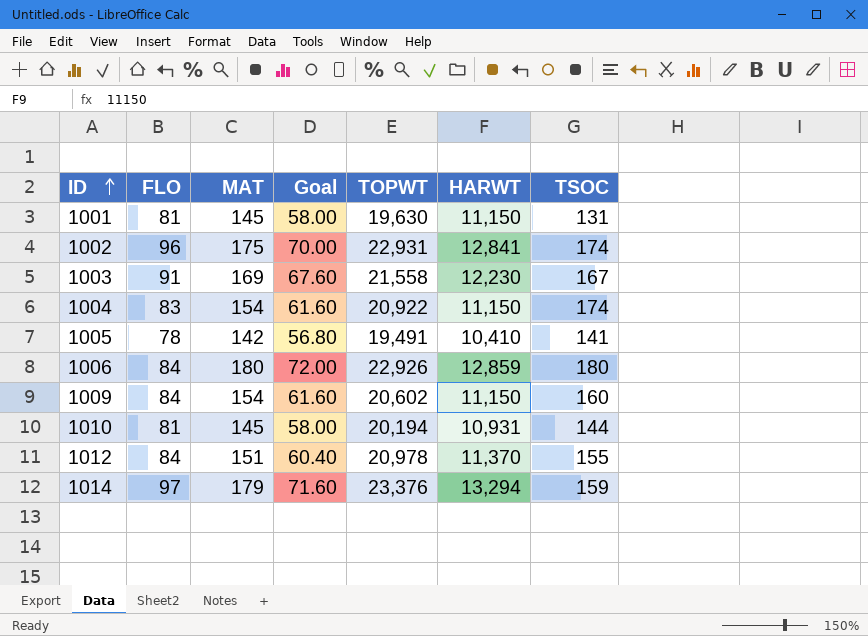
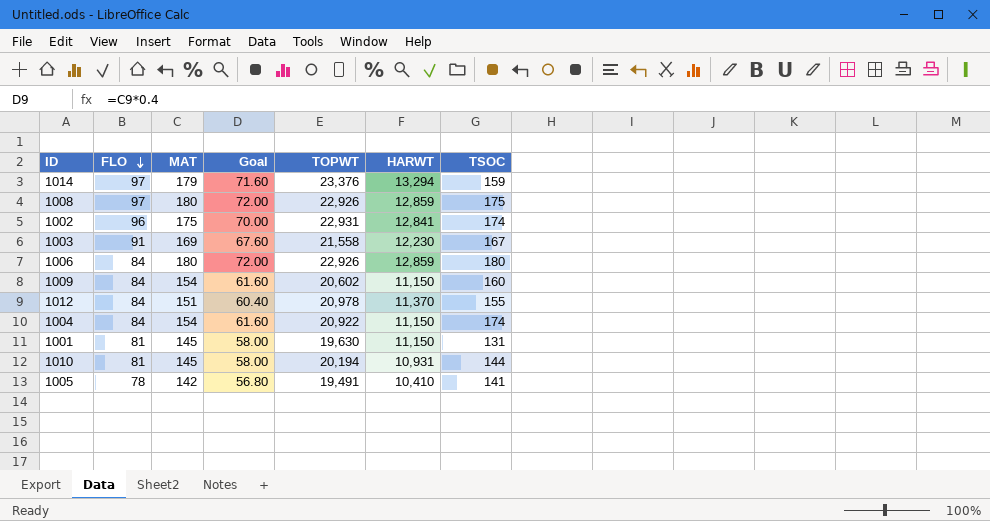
row order: ID ascending -> FLO descending
row 1008: none -> 97 | 180 | 72.00 | 22,926 | 12,859 | 175
1004 | FLO: 83 -> 84

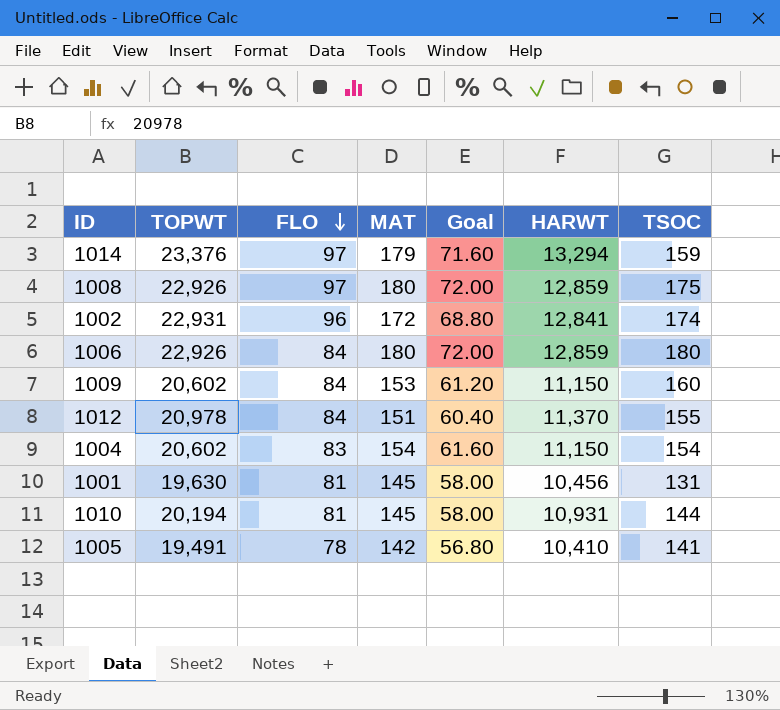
column TOPWT | position: 5 -> 2
row 1003: 91 | 169 | 67.60 | 21,558 | 12,230 | 167 -> none
1002 | MAT: 175 -> 172
1002 | Goal: 70.00 -> 68.80
1009 | MAT: 154 -> 153
1009 | Goal: 61.60 -> 61.20
1004 | TOPWT: 20,922 -> 20,602
1004 | FLO: 84 -> 83
1004 | TSOC: 174 -> 154
1001 | HARWT: 11,150 -> 10,456

